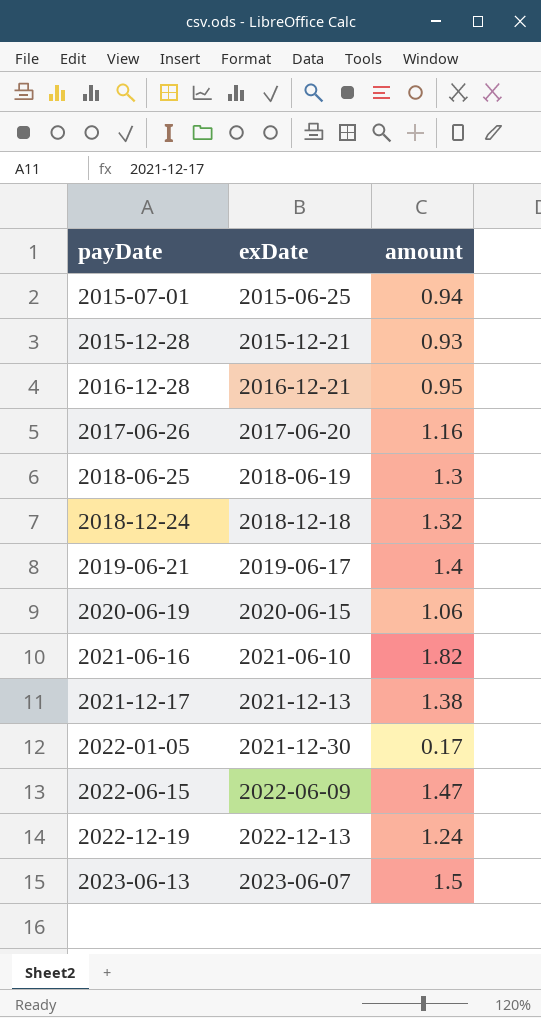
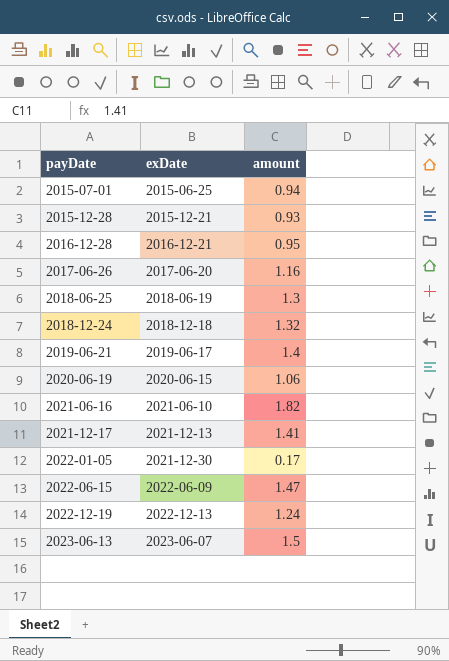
2021-12-17 | amount: 1.38 -> 1.41

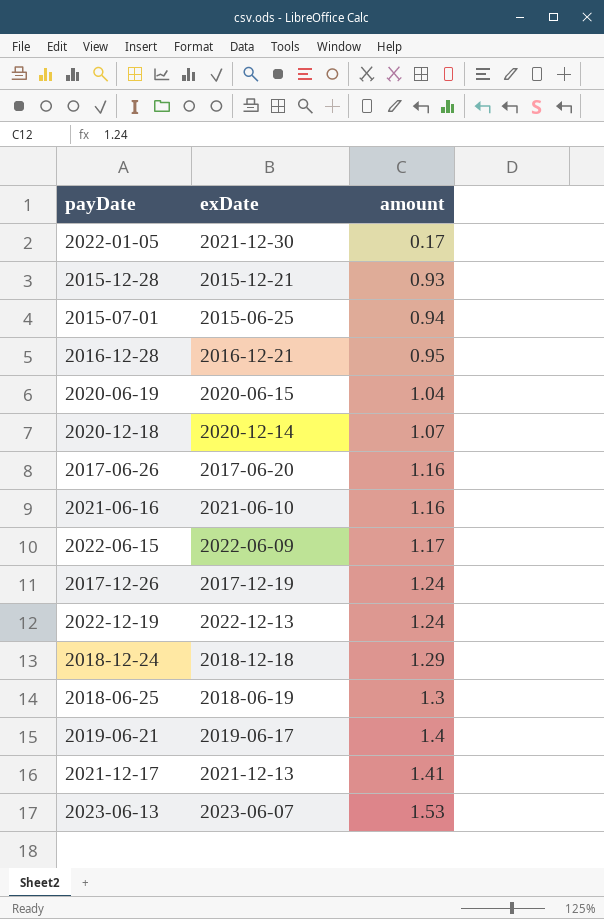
row order: payDate ascending -> amount ascending
2020-06-19 | amount: 1.06 -> 1.04
row 2020-12-18: none -> 2020-12-14 | 1.07
2021-06-16 | amount: 1.82 -> 1.16
2022-06-15 | amount: 1.47 -> 1.17
row 2017-12-26: none -> 2017-12-19 | 1.24
2018-12-24 | amount: 1.32 -> 1.29
2023-06-13 | amount: 1.5 -> 1.53

